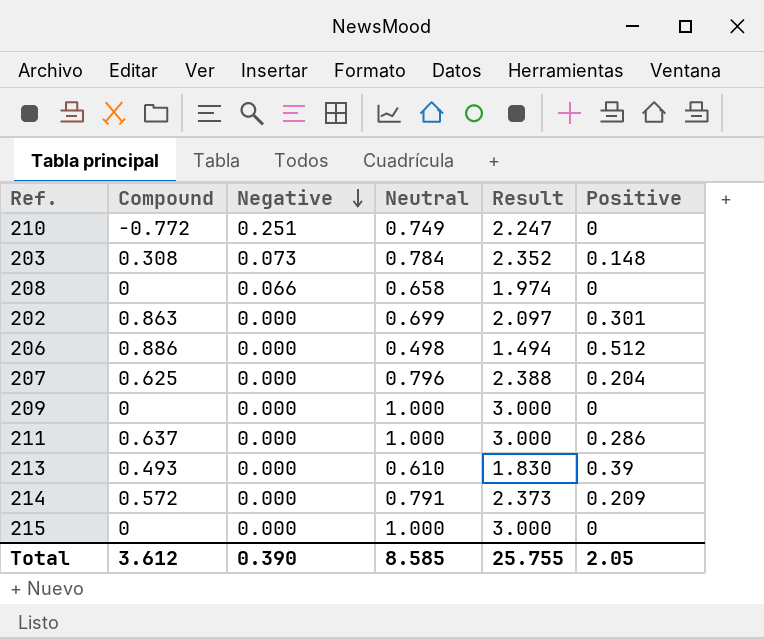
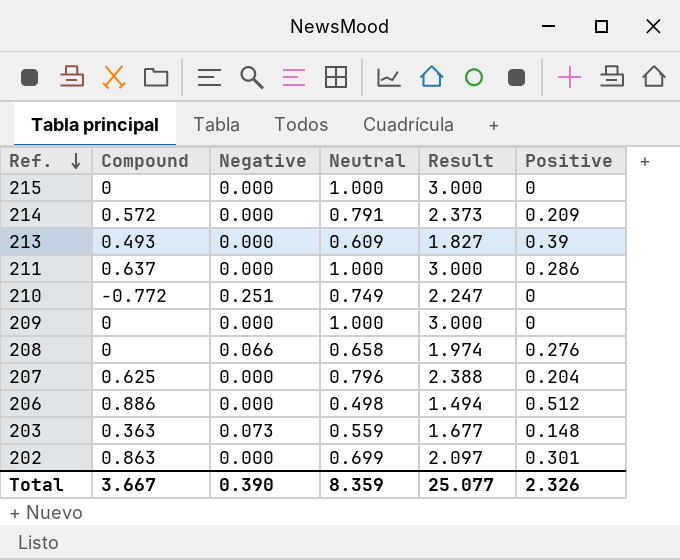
row order: Negative descending -> Ref. descending
213 | Neutral: 0.610 -> 0.609
213 | Result: 1.830 -> 1.827
208 | Positive: 0 -> 0.276
203 | Compound: 0.308 -> 0.363
203 | Neutral: 0.784 -> 0.559
203 | Result: 2.352 -> 1.677
Total | Compound: 3.612 -> 3.667
Total | Neutral: 8.585 -> 8.359
Total | Result: 25.755 -> 25.077
Total | Positive: 2.05 -> 2.326

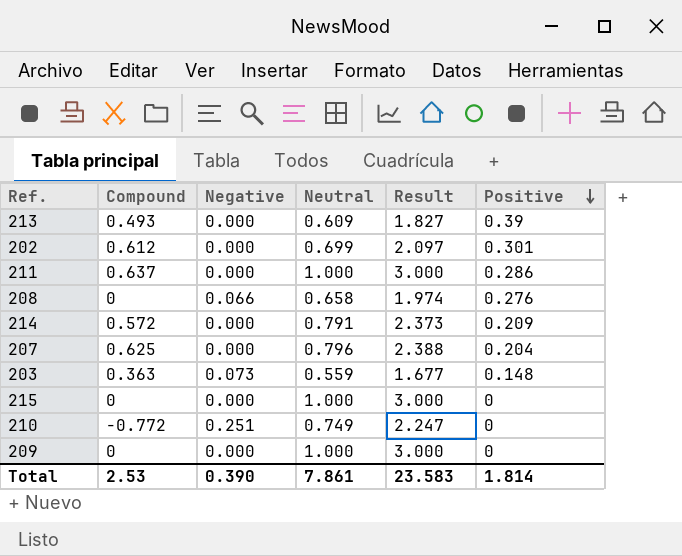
row order: Ref. descending -> Positive descending
row 206: 0.886 | 0.000 | 0.498 | 1.494 | 0.512 -> none
202 | Compound: 0.863 -> 0.612
Total | Compound: 3.667 -> 2.53
Total | Neutral: 8.359 -> 7.861
Total | Result: 25.077 -> 23.583
Total | Positive: 2.326 -> 1.814

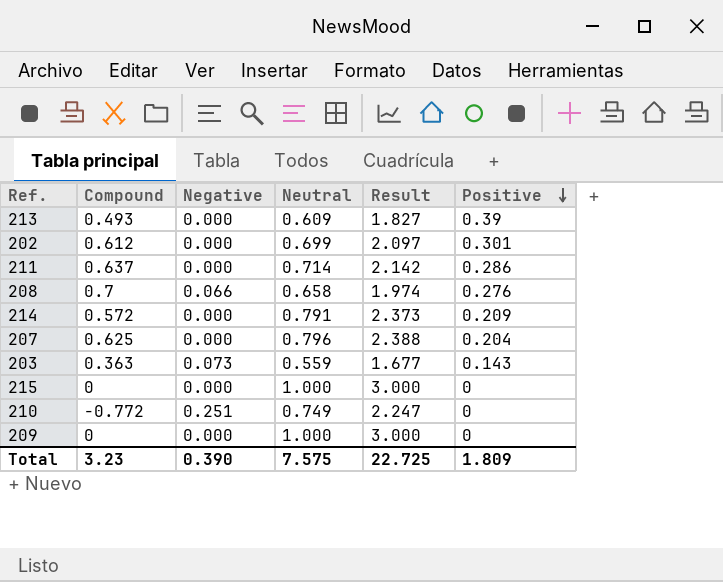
211 | Neutral: 1.000 -> 0.714
211 | Result: 3.000 -> 2.142
208 | Compound: 0 -> 0.7
203 | Positive: 0.148 -> 0.143
Total | Compound: 2.53 -> 3.23
Total | Neutral: 7.861 -> 7.575
Total | Result: 23.583 -> 22.725
Total | Positive: 1.814 -> 1.809

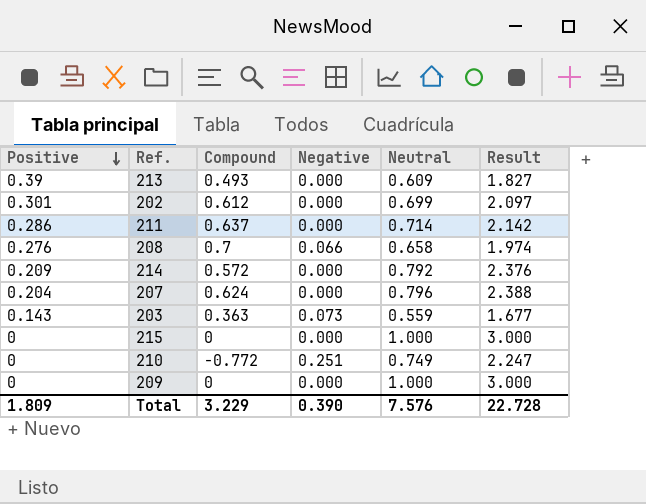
column Positive | position: 6 -> 1
214 | Neutral: 0.791 -> 0.792
214 | Result: 2.373 -> 2.376
207 | Compound: 0.625 -> 0.624
Total | Compound: 3.23 -> 3.229
Total | Neutral: 7.575 -> 7.576
Total | Result: 22.725 -> 22.728

